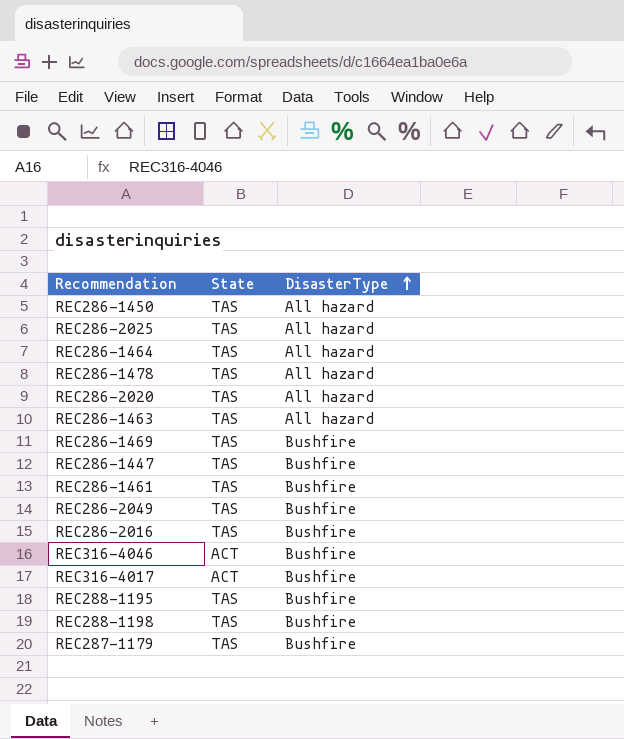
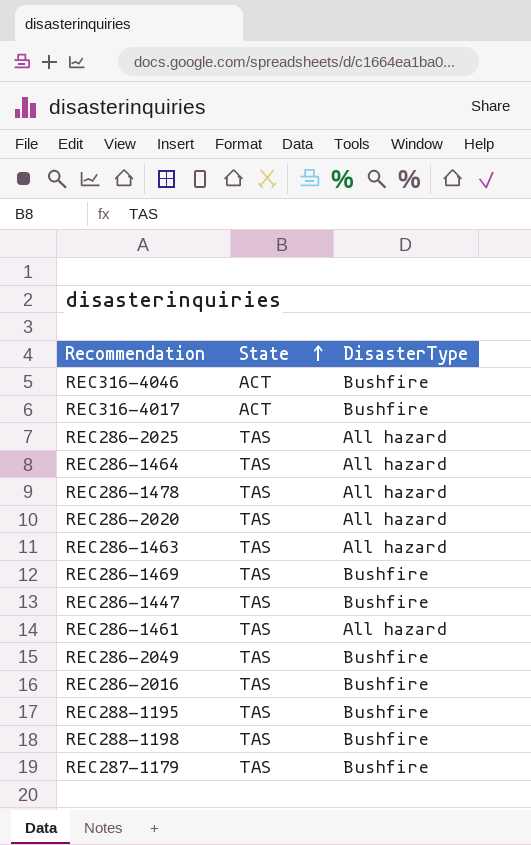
row order: DisasterType ascending -> State ascending
row REC286-1450: TAS | All hazard -> none
REC286-1461 | DisasterType: Bushfire -> All hazard

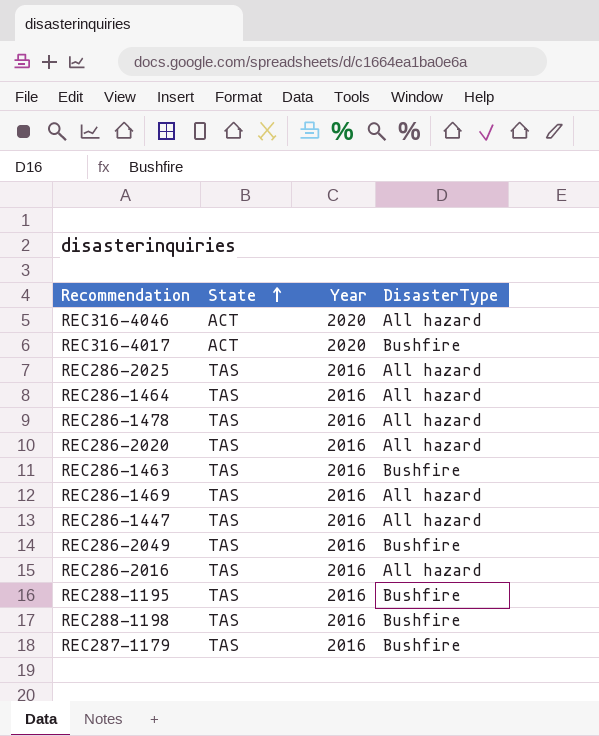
column Year | position: none -> 3
row REC286-1461: TAS | All hazard -> none
REC316-4046 | DisasterType: Bushfire -> All hazard
REC286-1463 | DisasterType: All hazard -> Bushfire
REC286-1469 | DisasterType: Bushfire -> All hazard
REC286-1447 | DisasterType: Bushfire -> All hazard
REC286-2016 | DisasterType: Bushfire -> All hazard

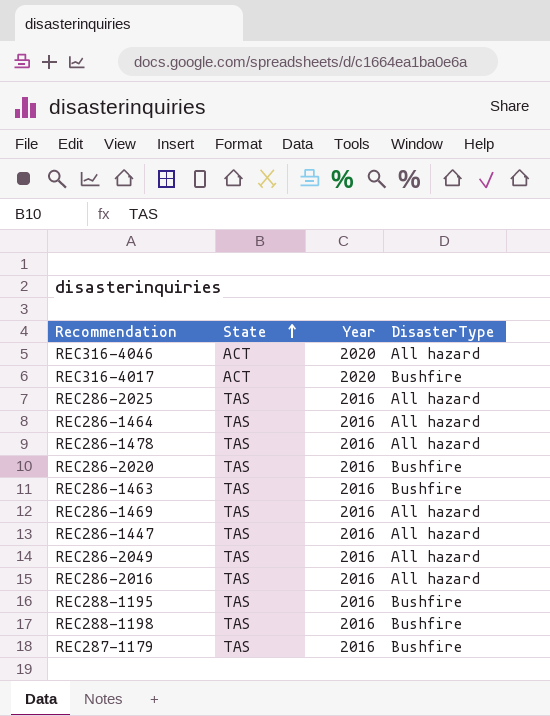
REC286-2020 | DisasterType: All hazard -> Bushfire
REC286-2049 | DisasterType: Bushfire -> All hazard

